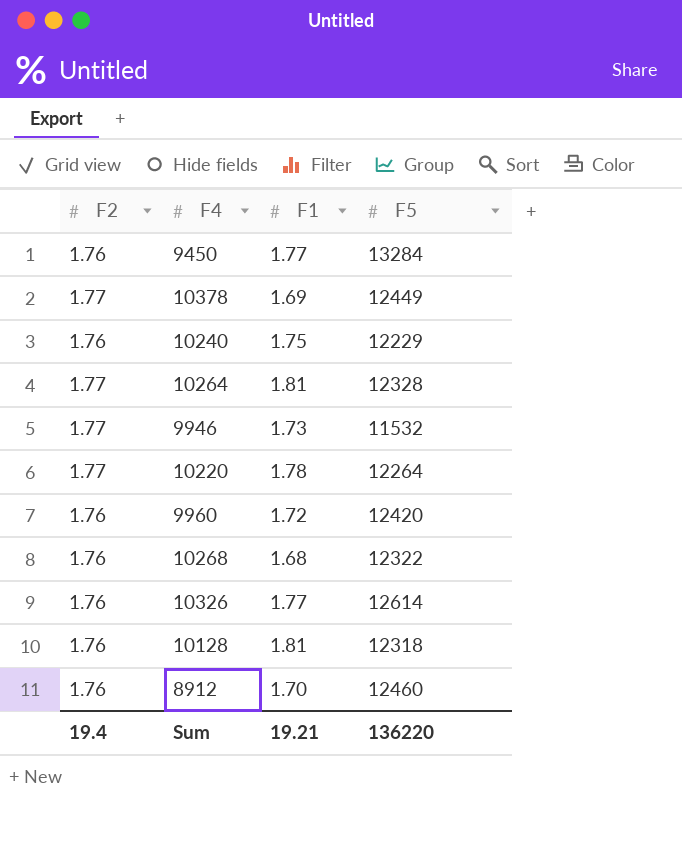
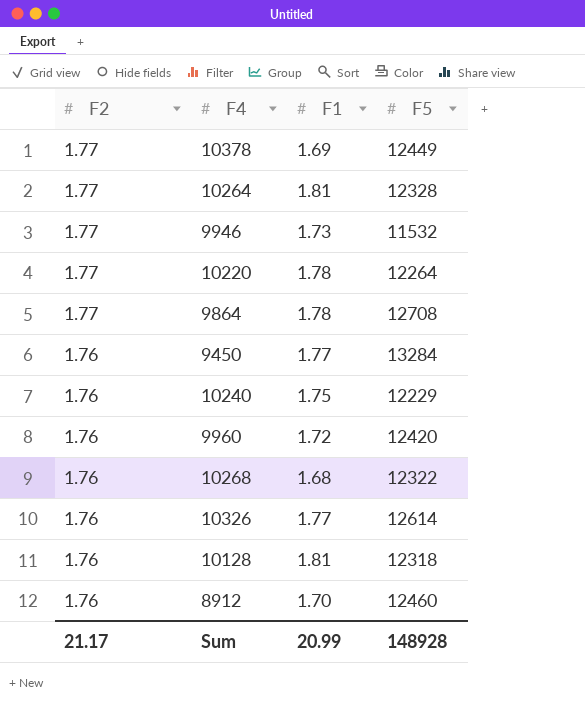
row order: none -> F2 descending
row 9864: none -> 1.77 | 1.78 | 12708
Sum | F2: 19.4 -> 21.17
Sum | F1: 19.21 -> 20.99
Sum | F5: 136220 -> 148928

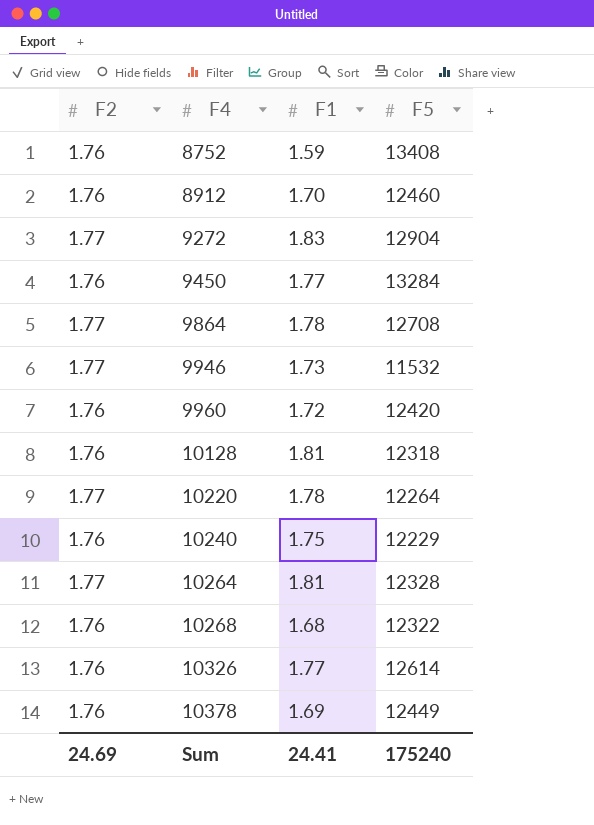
row order: F2 descending -> F4 ascending
row 8752: none -> 1.76 | 1.59 | 13408
row 9272: none -> 1.77 | 1.83 | 12904
10378 | F2: 1.77 -> 1.76
Sum | F2: 21.17 -> 24.69
Sum | F1: 20.99 -> 24.41
Sum | F5: 148928 -> 175240

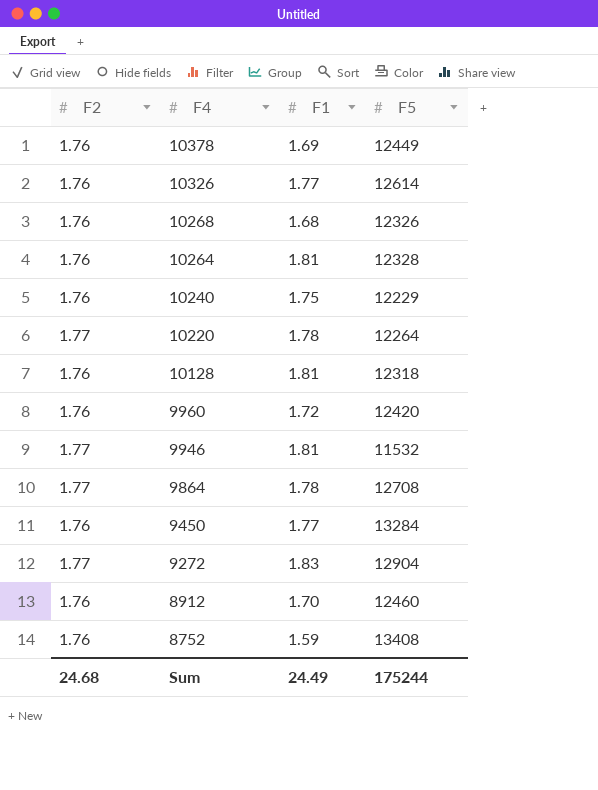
row order: F4 ascending -> F4 descending
10268 | F5: 12322 -> 12326
10264 | F2: 1.77 -> 1.76
9946 | F1: 1.73 -> 1.81
Sum | F2: 24.69 -> 24.68
Sum | F1: 24.41 -> 24.49
Sum | F5: 175240 -> 175244

